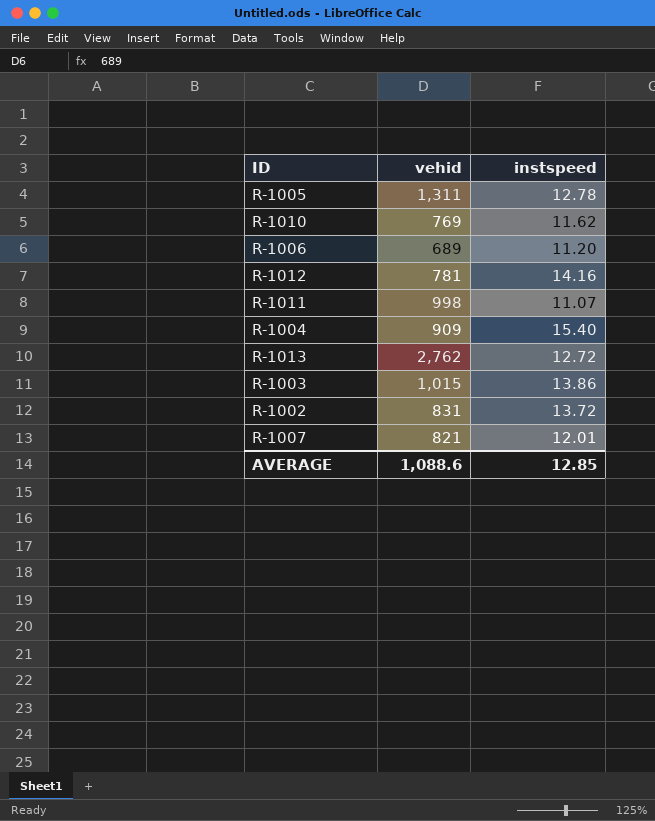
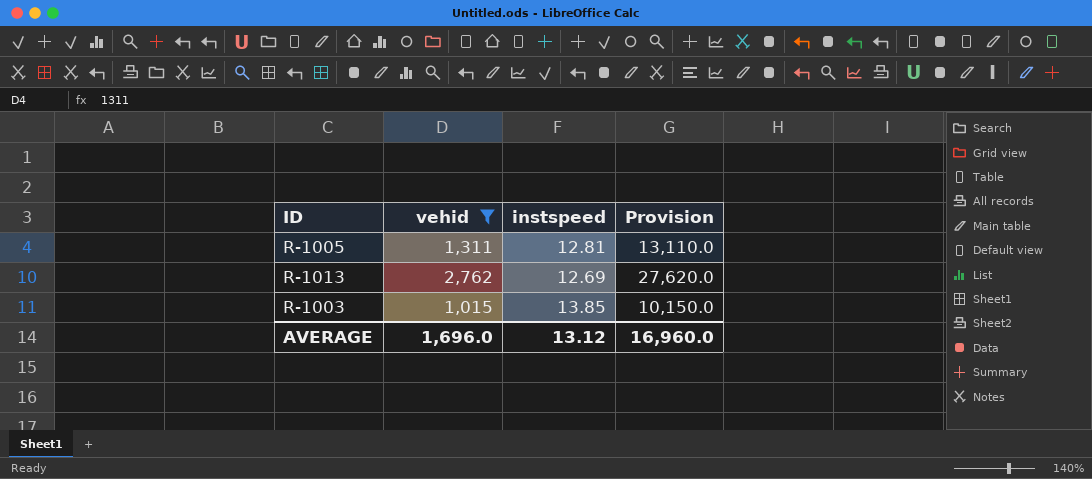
filter: none -> vehid >= 1,015
column Provision | formula: none -> [vehid] * 10
R-1005 | instspeed: 12.78 -> 12.81
R-1013 | instspeed: 12.72 -> 12.69
R-1003 | instspeed: 13.86 -> 13.85
AVERAGE | vehid: 1,088.6 -> 1,696.0
AVERAGE | instspeed: 12.85 -> 13.12

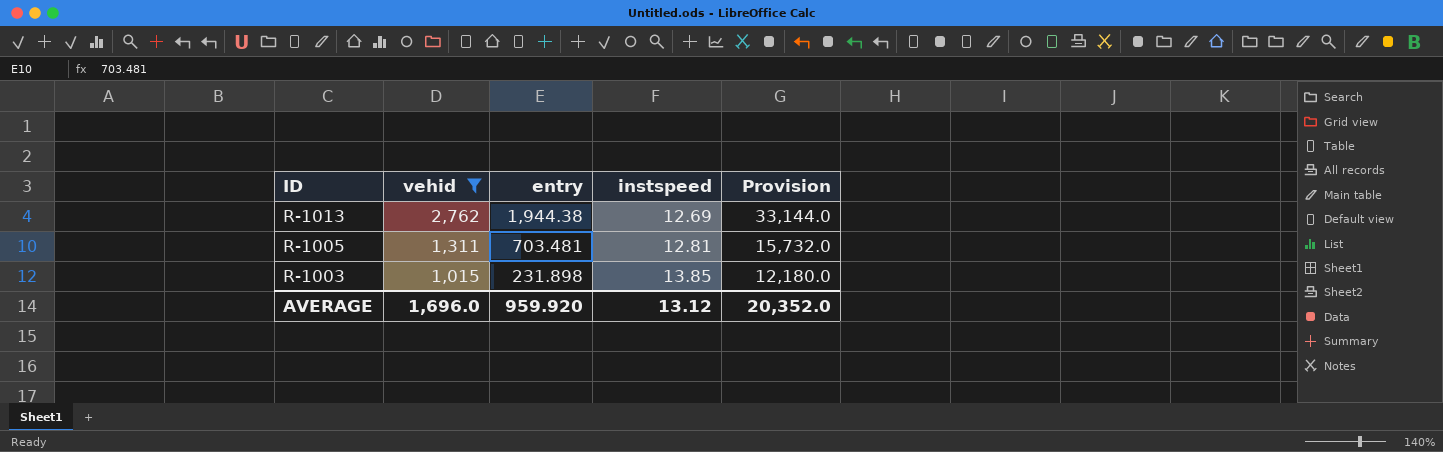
row order: none -> ID descending
column entry | position: none -> 3
column Provision | formula: [vehid] * 10 -> [vehid] * 12
AVERAGE | Provision: 16,960.0 -> 20,352.0

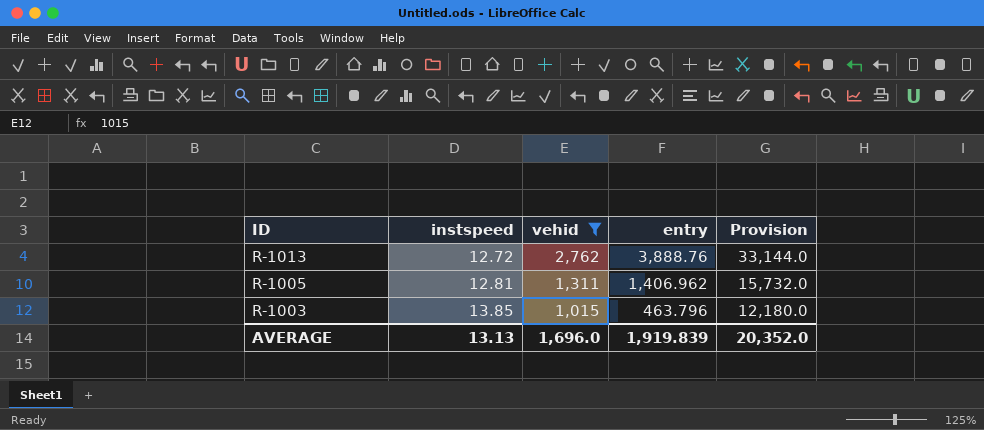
column instspeed | position: 4 -> 2
R-1013 | instspeed: 12.69 -> 12.72
R-1013 | entry: 1,944.38 -> 3,888.76
R-1005 | entry: 703.481 -> 1,406.962
R-1003 | entry: 231.898 -> 463.796
AVERAGE | instspeed: 13.12 -> 13.13
AVERAGE | entry: 959.920 -> 1,919.839

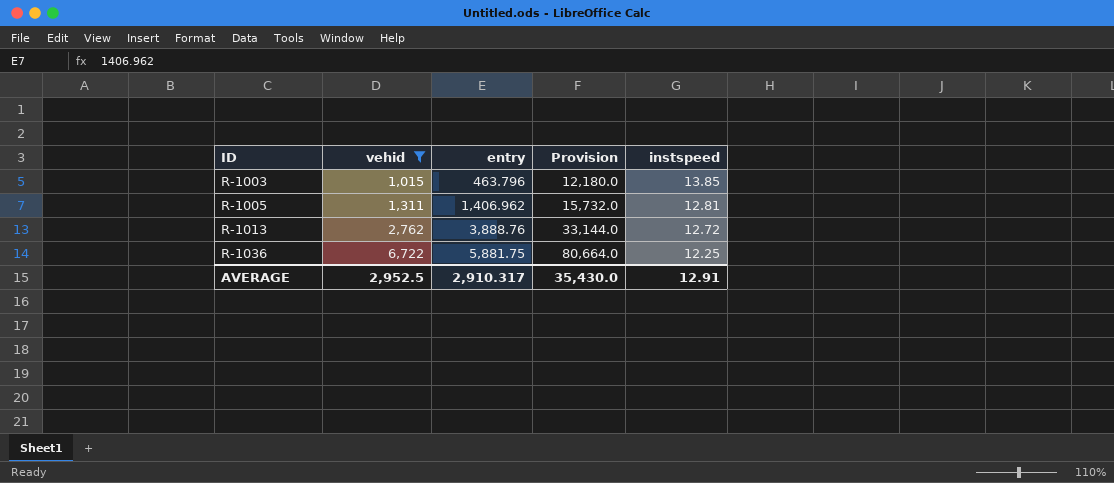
row order: ID descending -> ID ascending
column instspeed | position: 2 -> 5
row R-1036: none -> 6,722 | 5,881.75 | 80,664.0 | 12.25
AVERAGE | vehid: 1,696.0 -> 2,952.5
AVERAGE | entry: 1,919.839 -> 2,910.317
AVERAGE | Provision: 20,352.0 -> 35,430.0
AVERAGE | instspeed: 13.13 -> 12.91

